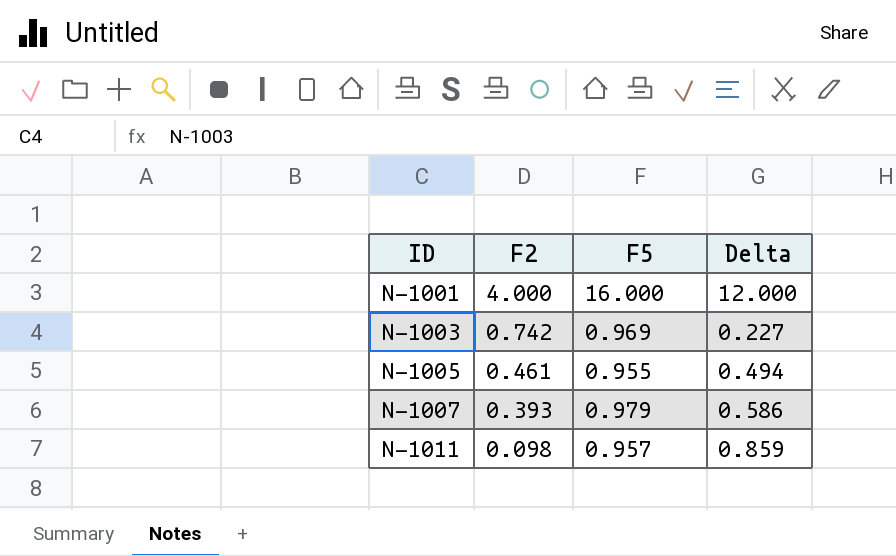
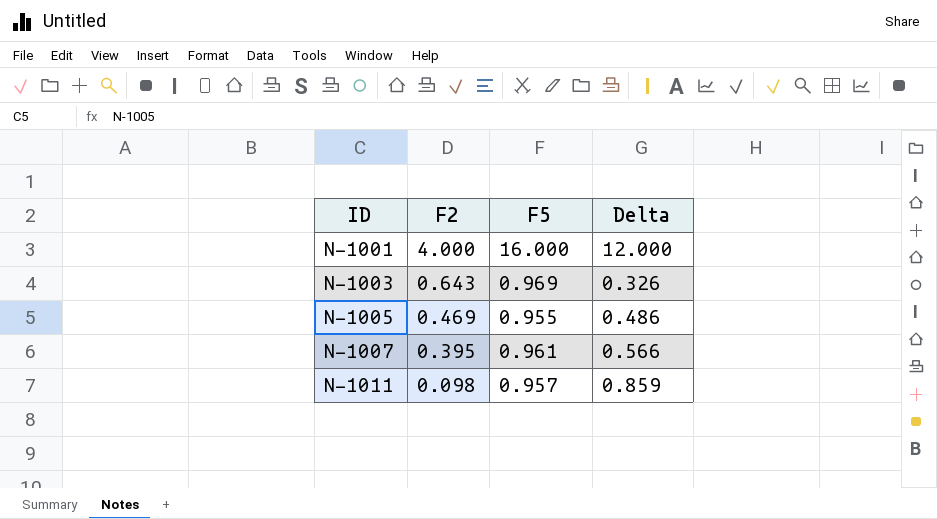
N-1003 | F2: 0.742 -> 0.643
N-1003 | Delta: 0.227 -> 0.326
N-1005 | F2: 0.461 -> 0.469
N-1005 | Delta: 0.494 -> 0.486
N-1007 | F2: 0.393 -> 0.395
N-1007 | F5: 0.979 -> 0.961
N-1007 | Delta: 0.586 -> 0.566

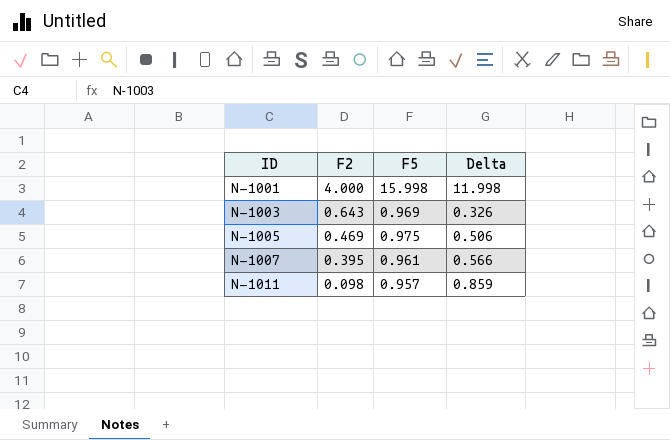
N-1001 | F5: 16.000 -> 15.998
N-1001 | Delta: 12.000 -> 11.998
N-1005 | F5: 0.955 -> 0.975
N-1005 | Delta: 0.486 -> 0.506

